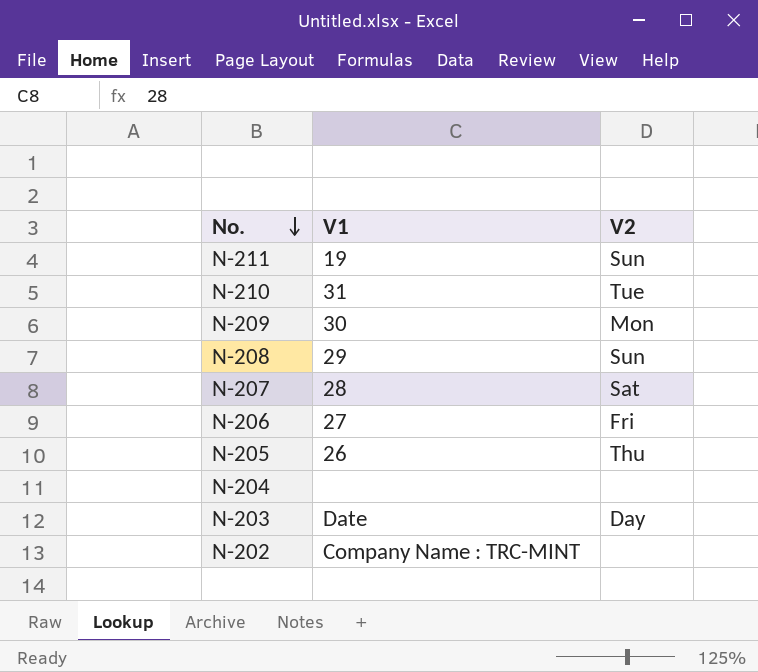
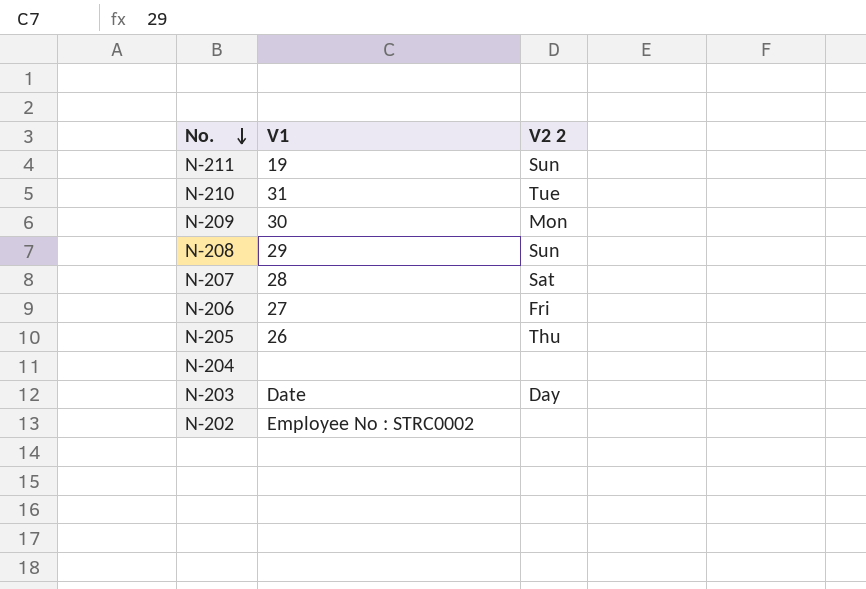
column name: V2 -> V2 2
N-202 | V1: Company Name : TRC-MINT -> Employee No : STRC0002

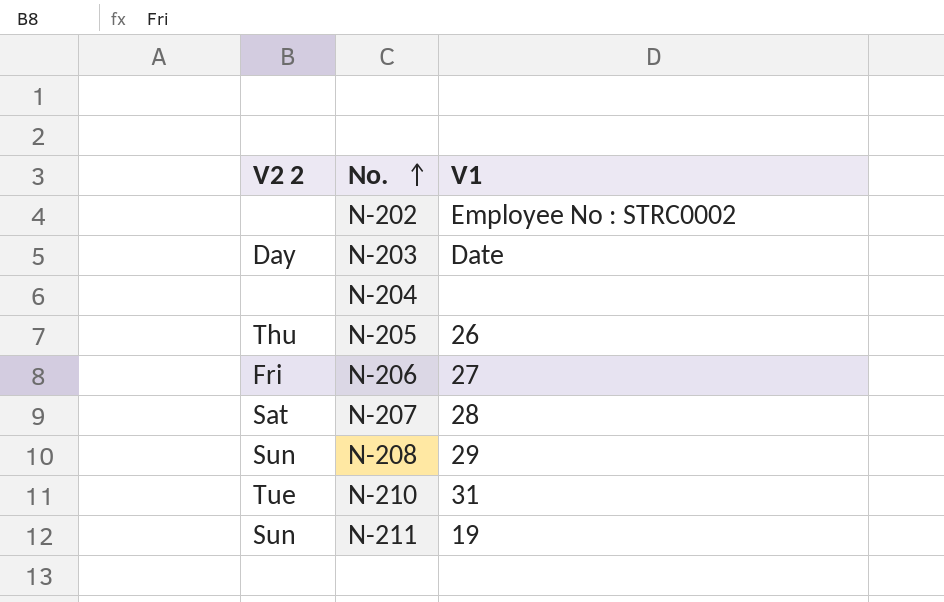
row order: No. descending -> No. ascending
column V2 2 | position: 3 -> 1
row N-209: 30 | Mon -> none

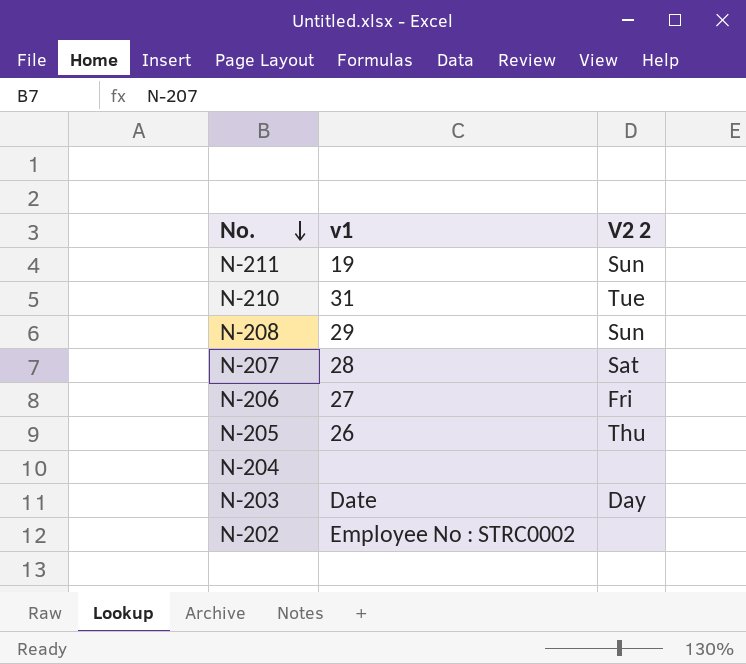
row order: No. ascending -> No. descending
column name: V1 -> v1
column V2 2 | position: 1 -> 3

